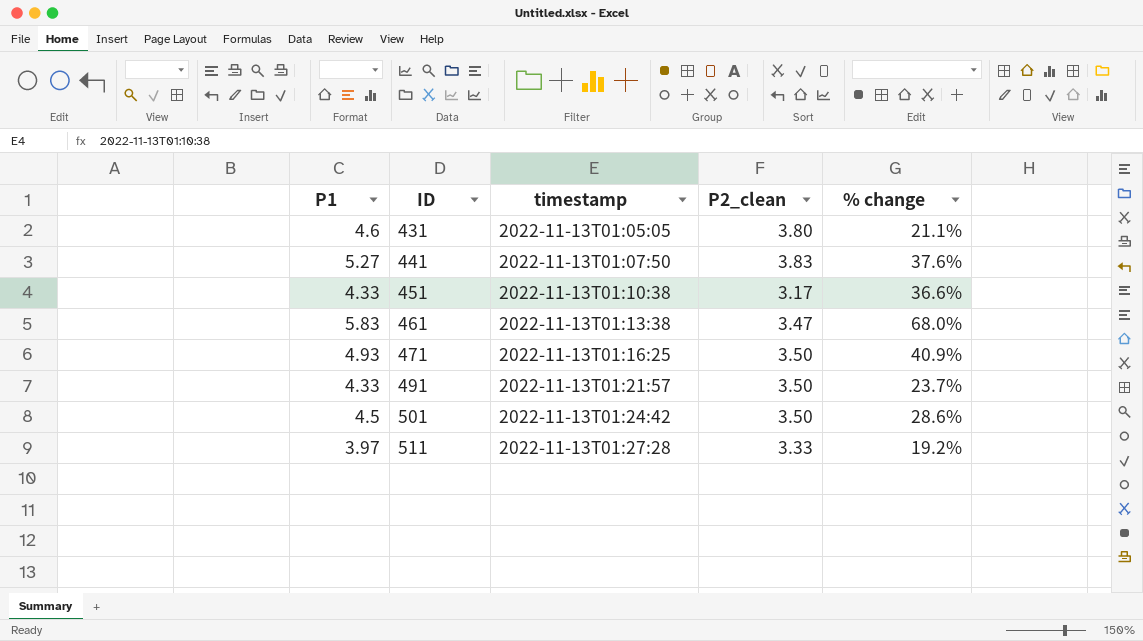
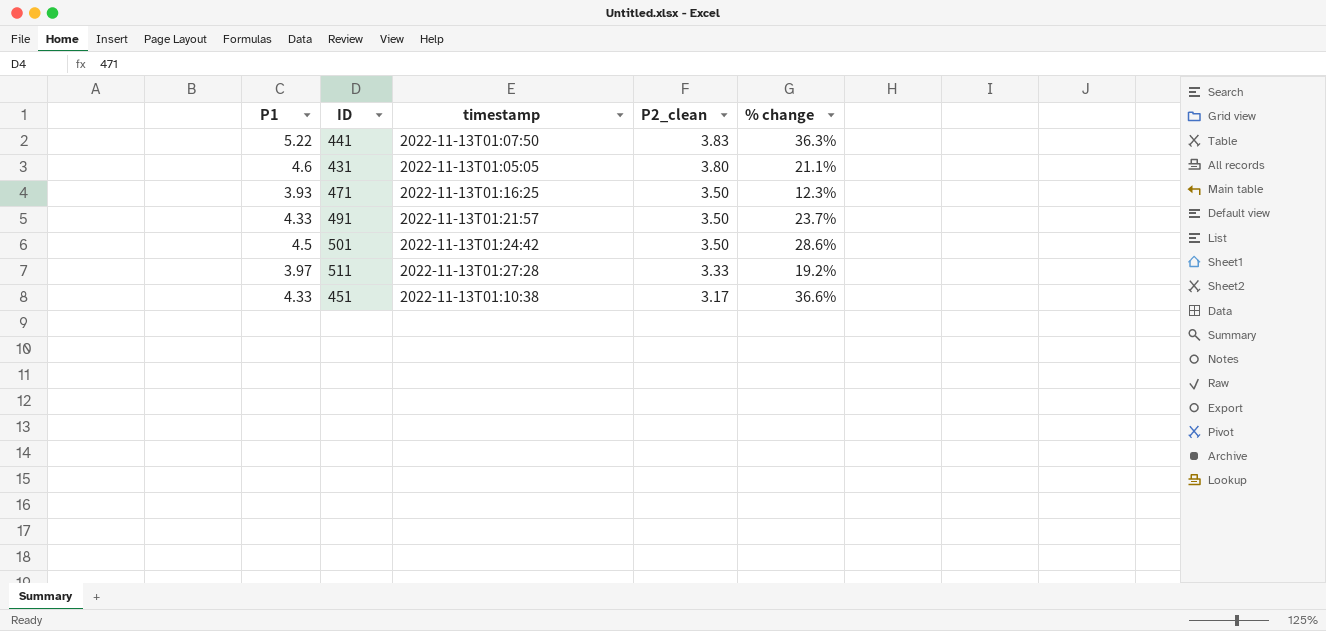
row order: ID ascending -> P2_clean descending
row 461: 5.83 | 2022-11-13T01:13:38 | 3.47 | 68.0% -> none
441 | P1: 5.27 -> 5.22
441 | % change: 37.6% -> 36.3%
471 | P1: 4.93 -> 3.93
471 | % change: 40.9% -> 12.3%

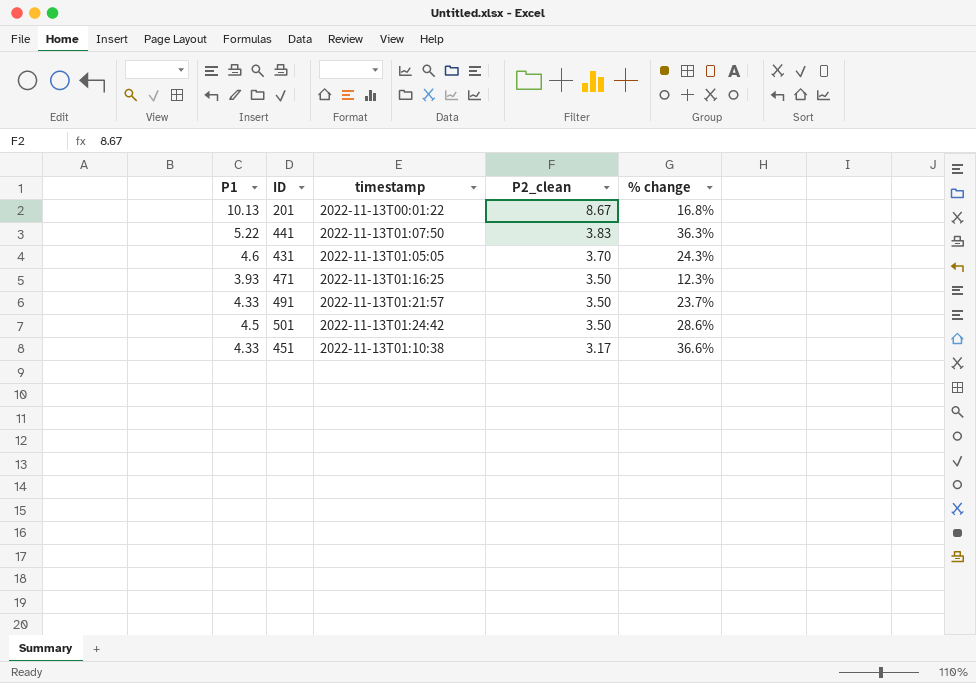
row 511: 3.97 | 2022-11-13T01:27:28 | 3.33 | 19.2% -> none
row 201: none -> 10.13 | 2022-11-13T00:01:22 | 8.67 | 16.8%
431 | P2_clean: 3.80 -> 3.70
431 | % change: 21.1% -> 24.3%

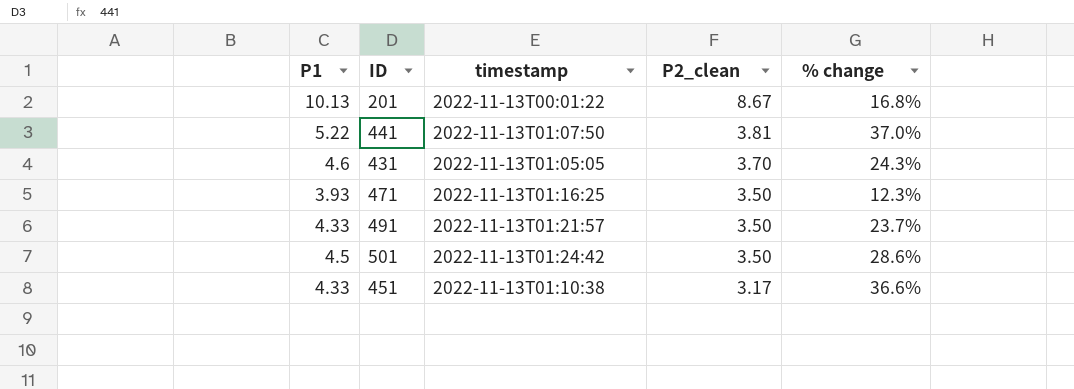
441 | P2_clean: 3.83 -> 3.81
441 | % change: 36.3% -> 37.0%

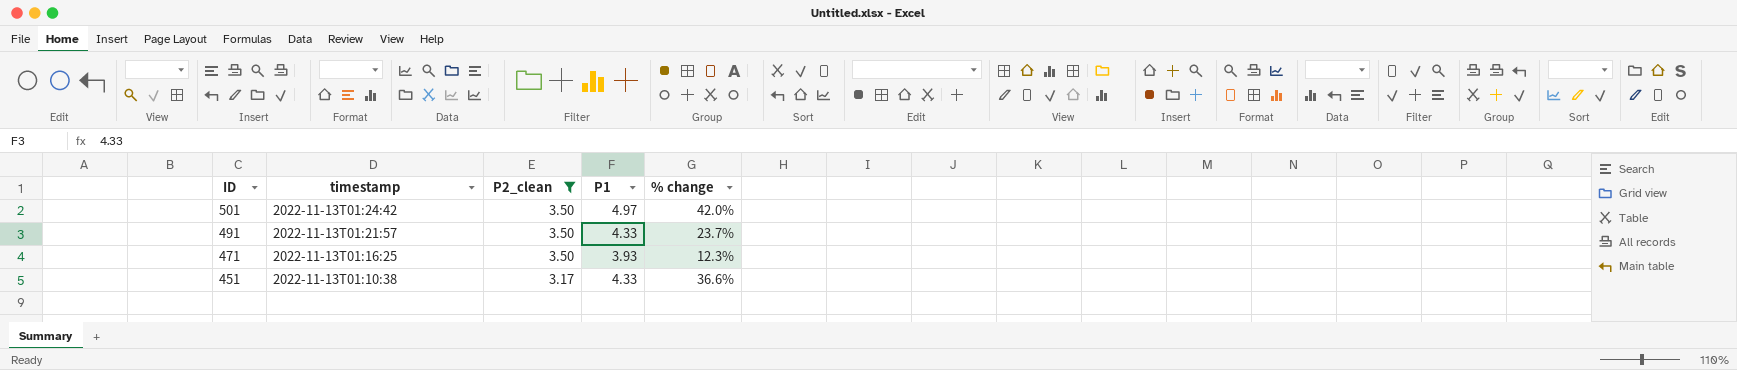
filter: none -> P2_clean <= 3.50
row order: P2_clean descending -> ID descending
column P1 | position: 1 -> 4
501 | P1: 4.5 -> 4.97
501 | % change: 28.6% -> 42.0%

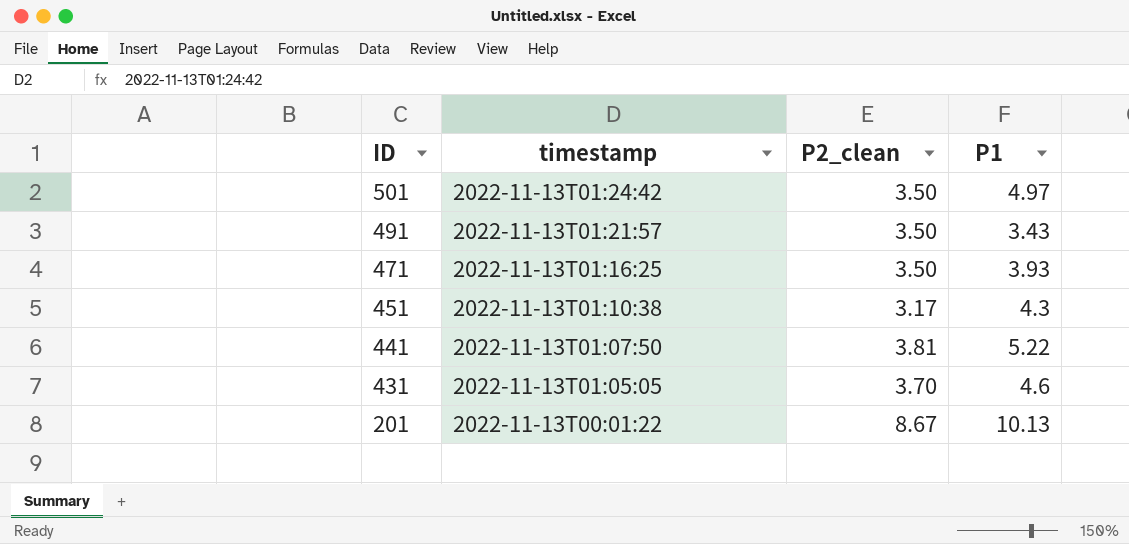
filter: P2_clean <= 3.50 -> none
column % change | formula: ([P1] - [P2_clean]) / [P2_clean] -> none
491 | P1: 4.33 -> 3.43
451 | P1: 4.33 -> 4.3

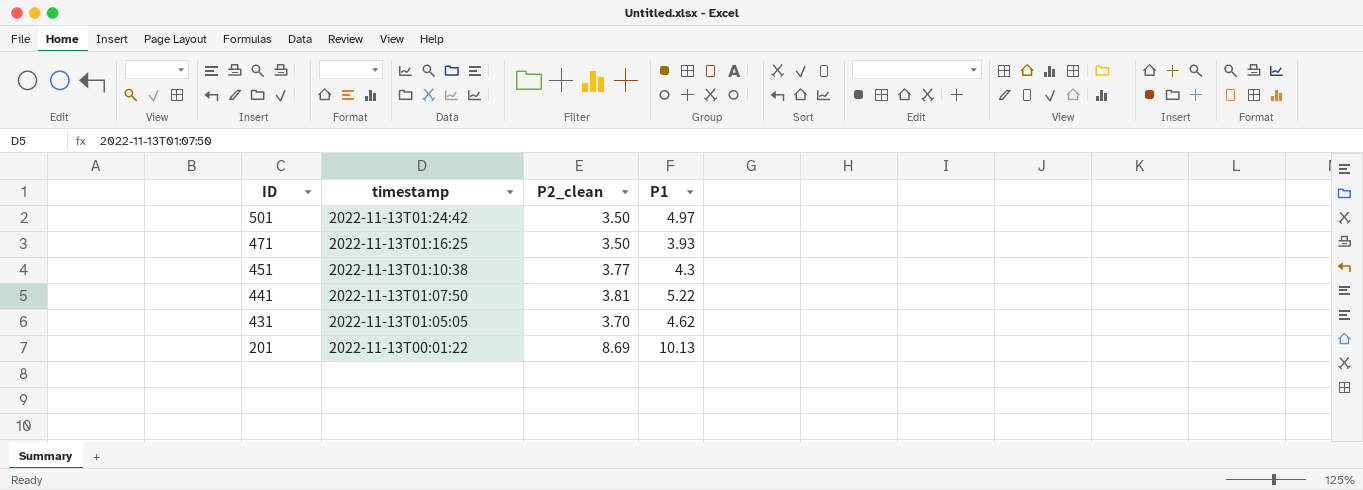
row 491: 2022-11-13T01:21:57 | 3.50 | 3.43 -> none
451 | P2_clean: 3.17 -> 3.77
431 | P1: 4.6 -> 4.62
201 | P2_clean: 8.67 -> 8.69

